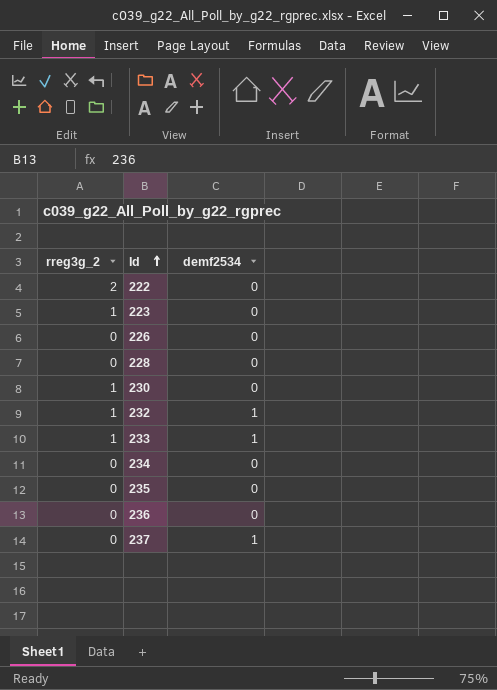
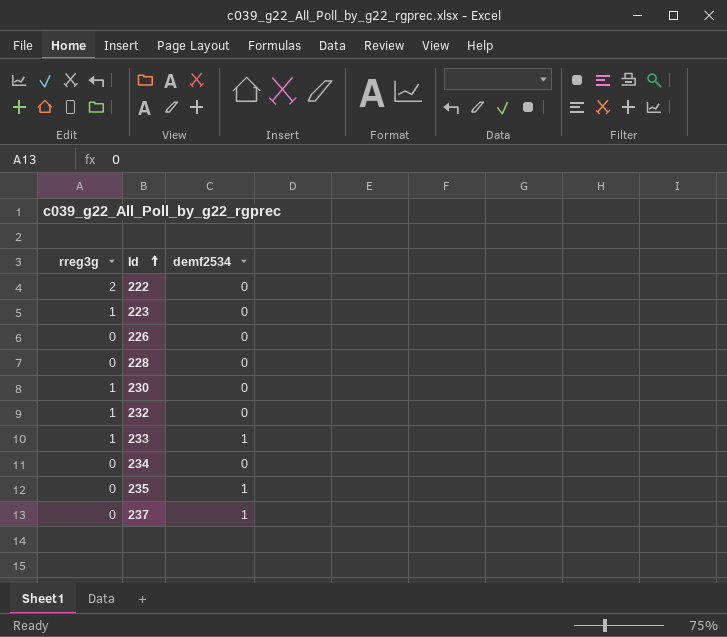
column name: rreg3g_2 -> rreg3g
row 236: 0 | 0 -> none
232 | demf2534: 1 -> 0
235 | demf2534: 0 -> 1

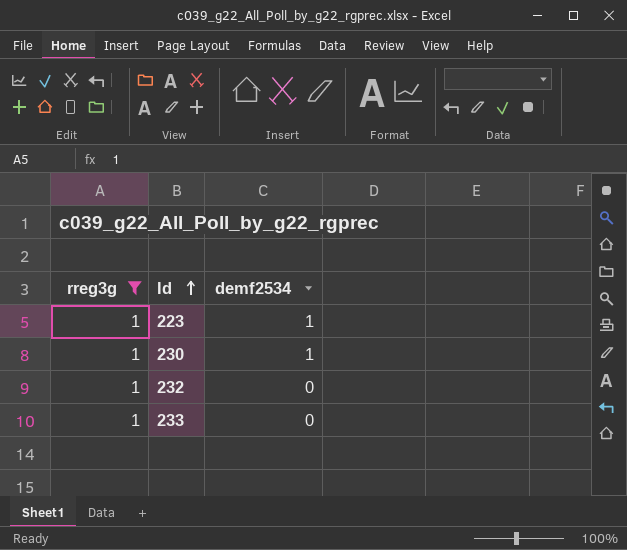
filter: none -> rreg3g = 1
223 | demf2534: 0 -> 1
230 | demf2534: 0 -> 1
233 | demf2534: 1 -> 0

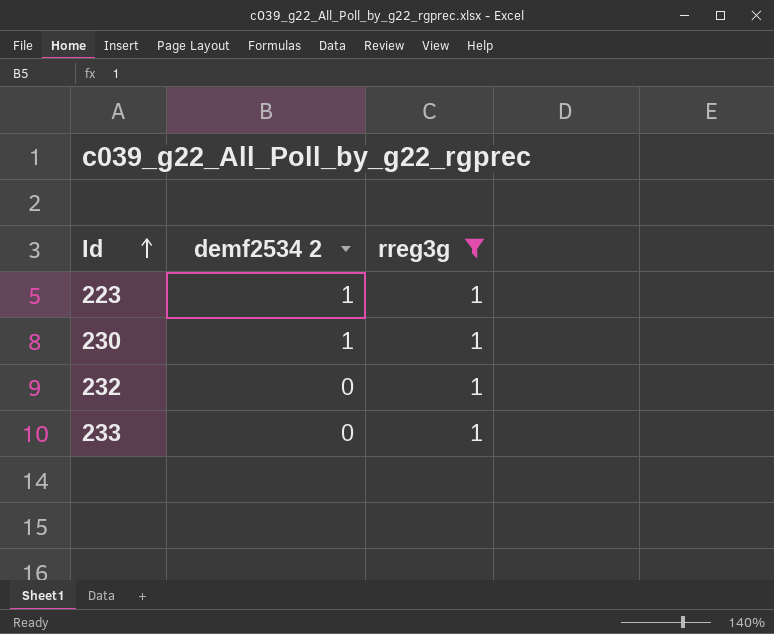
column name: demf2534 -> demf2534 2
column rreg3g | position: 1 -> 3

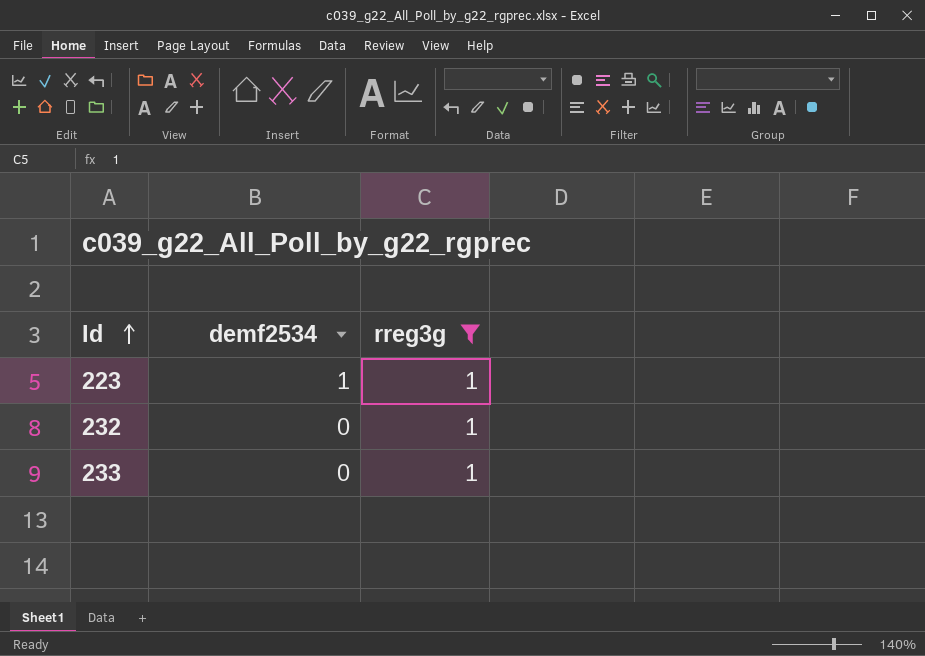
column name: demf2534 2 -> demf2534
row 230: 1 | 1 -> none

